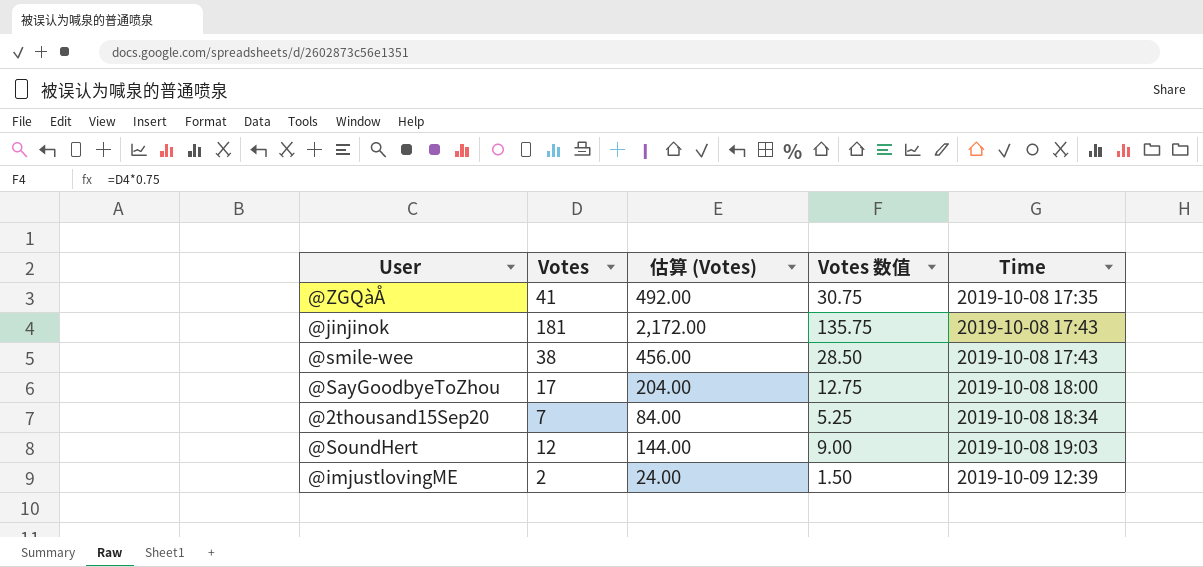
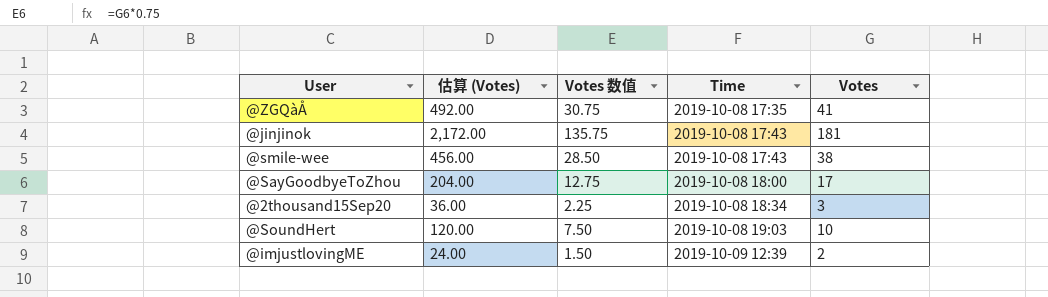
column Votes | position: 2 -> 5
@2thousand15Sep20 | 估算 (Votes): 84.00 -> 36.00
@2thousand15Sep20 | Votes 数值: 5.25 -> 2.25
@2thousand15Sep20 | Votes: 7 -> 3
@SoundHert | 估算 (Votes): 144.00 -> 120.00
@SoundHert | Votes 数值: 9.00 -> 7.50
@SoundHert | Votes: 12 -> 10

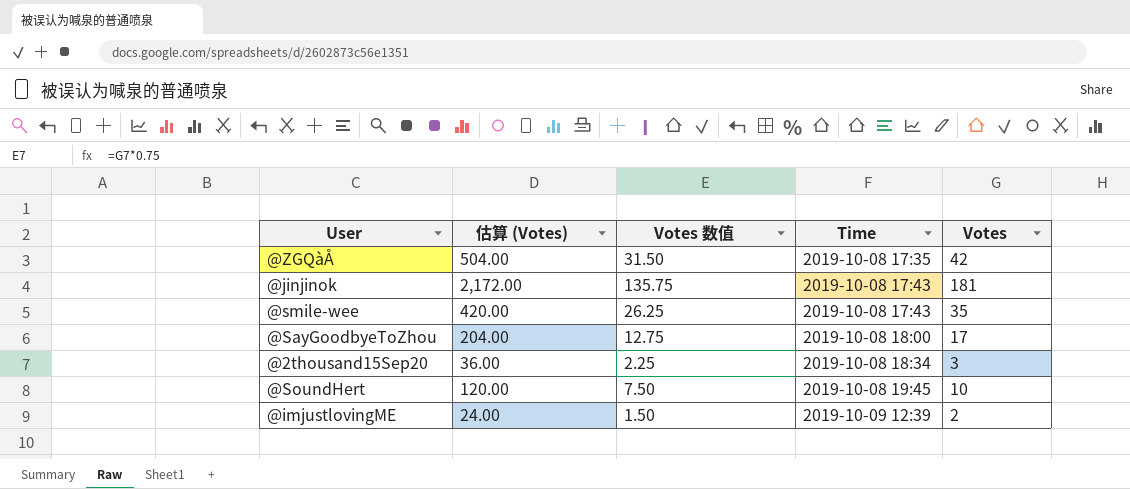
@ZGQàÅ | 估算 (Votes): 492.00 -> 504.00
@ZGQàÅ | Votes 数值: 30.75 -> 31.50
@ZGQàÅ | Votes: 41 -> 42
@smile-wee | 估算 (Votes): 456.00 -> 420.00
@smile-wee | Votes 数值: 28.50 -> 26.25
@smile-wee | Votes: 38 -> 35
@SoundHert | Time: 2019-10-08 19:03 -> 2019-10-08 19:45

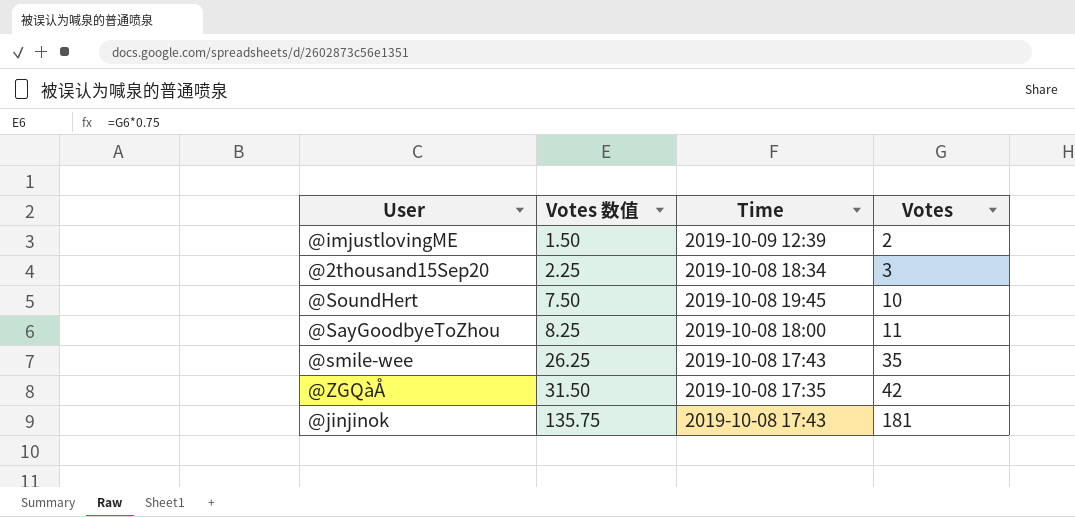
row order: Time ascending -> Votes 数值 ascending
column 估算 (Votes) | formula: [Votes] * 12 -> none
@SayGoodbyeToZhou | Votes 数值: 12.75 -> 8.25
@SayGoodbyeToZhou | Votes: 17 -> 11

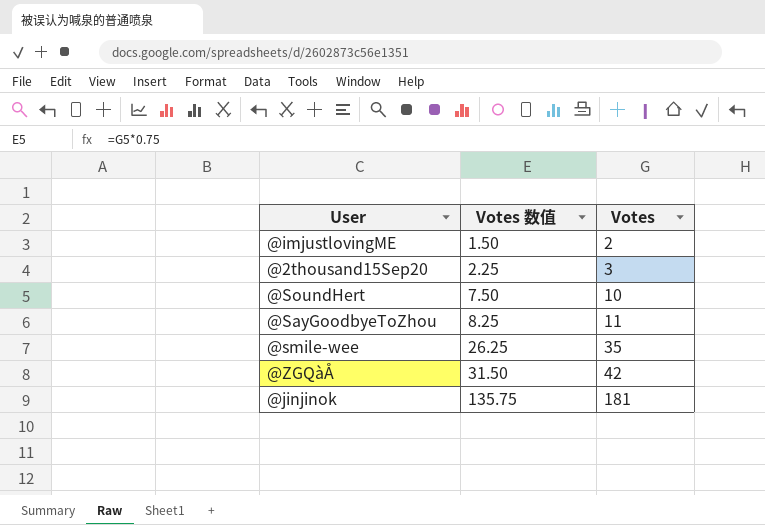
column Time | position: 3 -> none

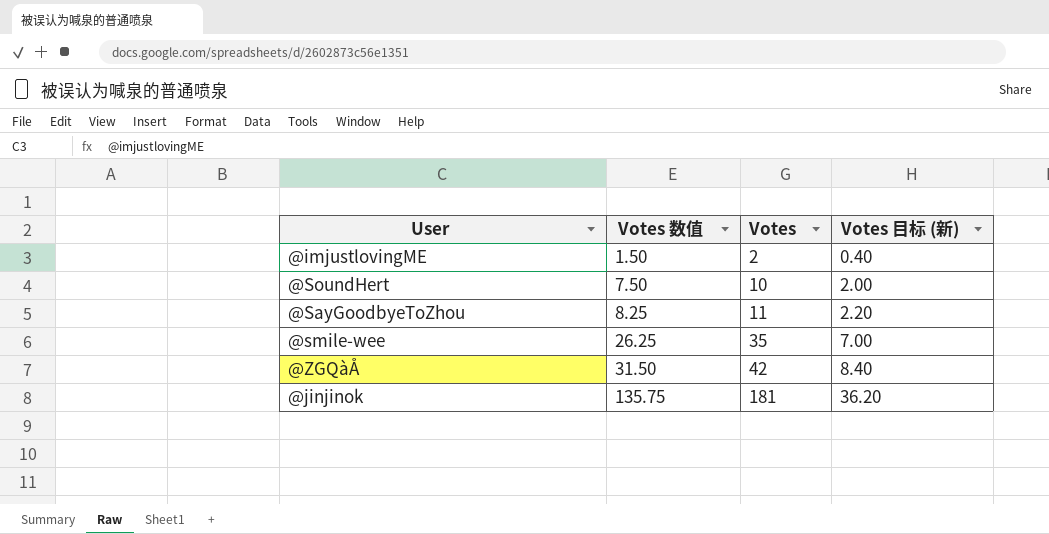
column Votes 目标 (新) | formula: none -> [Votes] * 0.2
row @2thousand15Sep20: 2.25 | 3 -> none

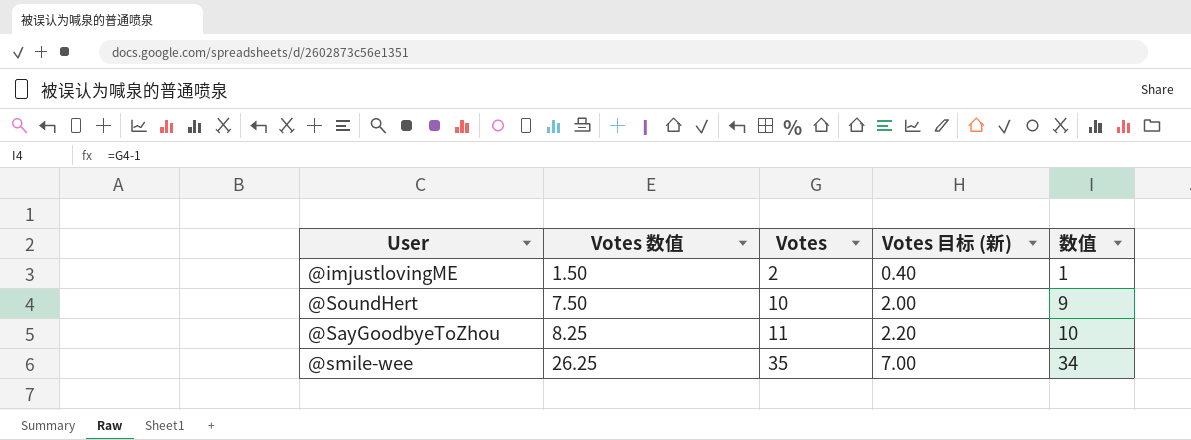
column 数值 | formula: none -> [Votes] - 1
row @ZGQàÅ: 31.50 | 42 | 8.40 -> none
row @jinjinok: 135.75 | 181 | 36.20 -> none

